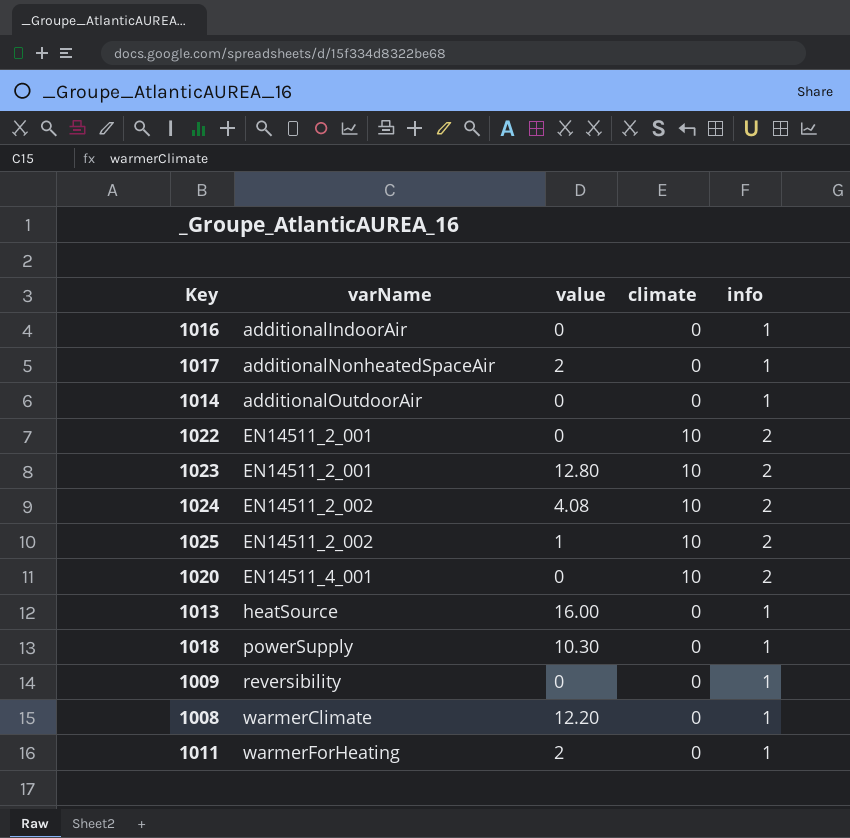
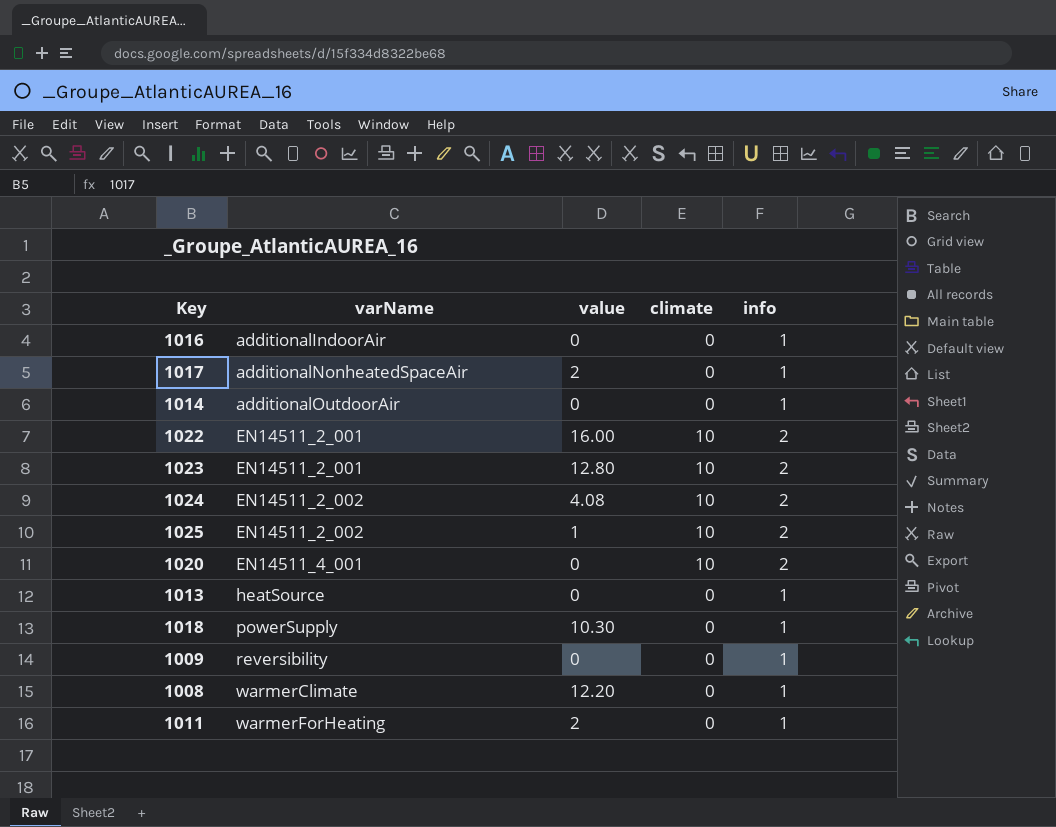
1022 | value: 0 -> 16.00
1013 | value: 16.00 -> 0

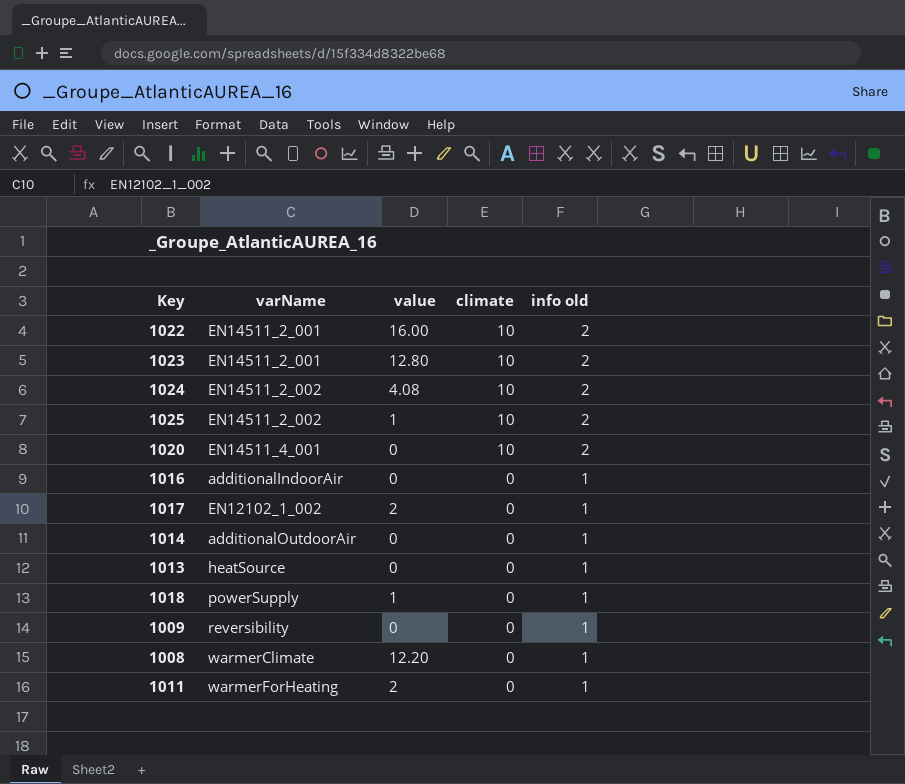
row order: varName ascending -> climate descending
column name: info -> info old
1017 | varName: additionalNonheatedSpaceAir -> EN12102_1_002
1018 | value: 10.30 -> 1

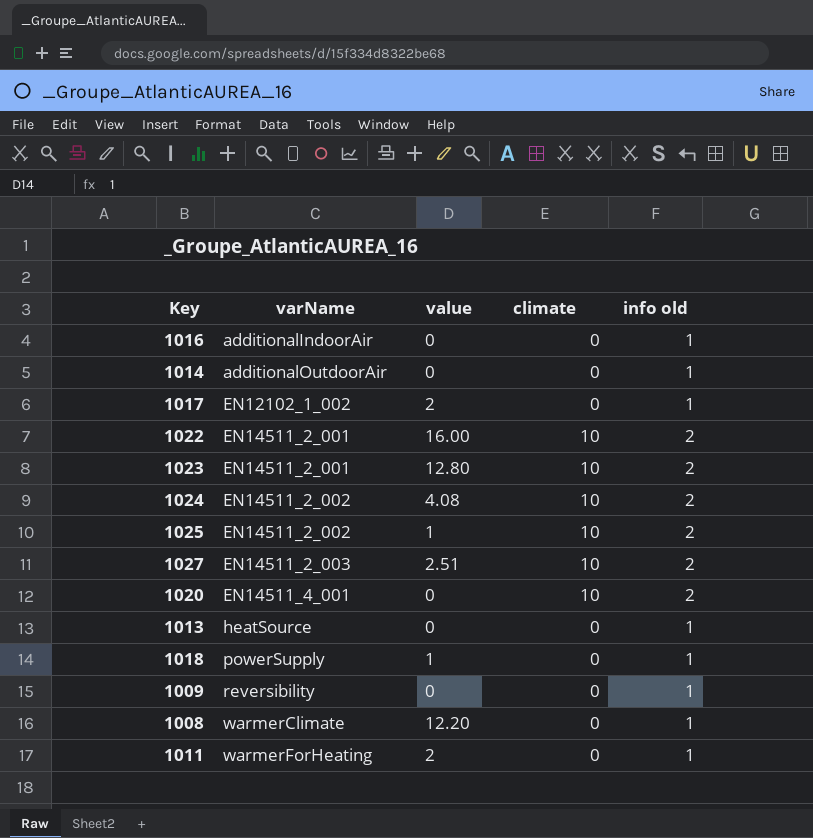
row order: climate descending -> varName ascending
row 1027: none -> EN14511_2_003 | 2.51 | 10 | 2

